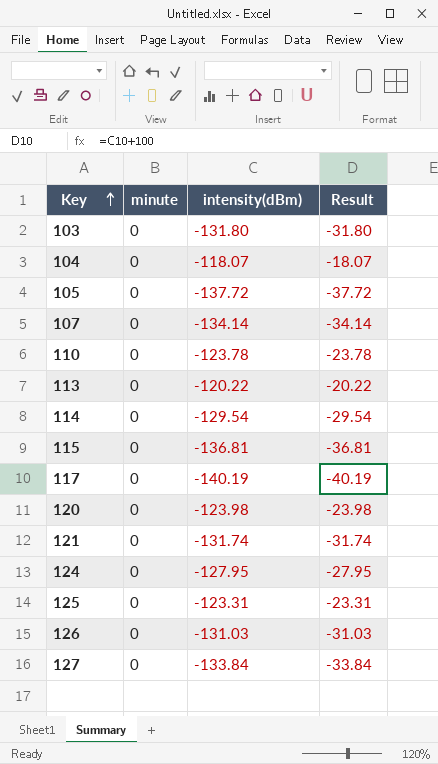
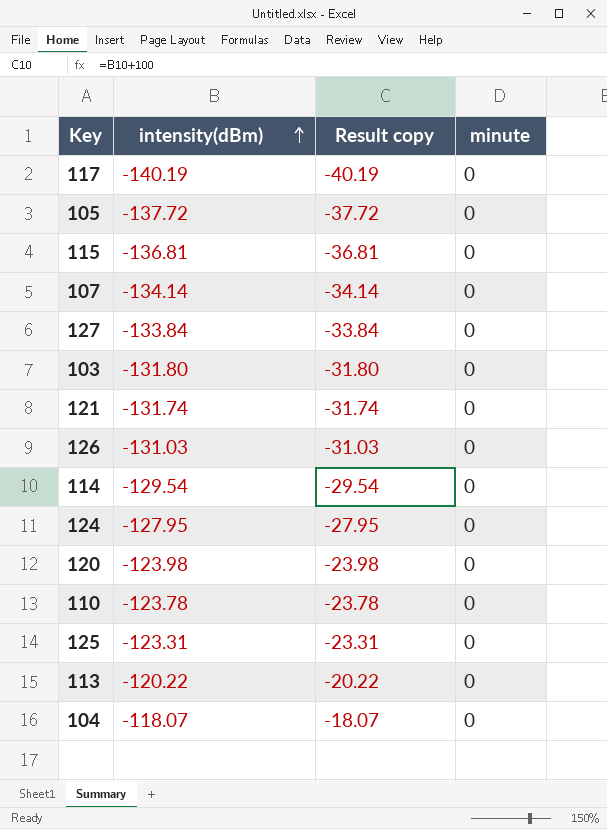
row order: Key ascending -> intensity(dBm) ascending
column name: Result -> Result copy
column minute | position: 2 -> 4

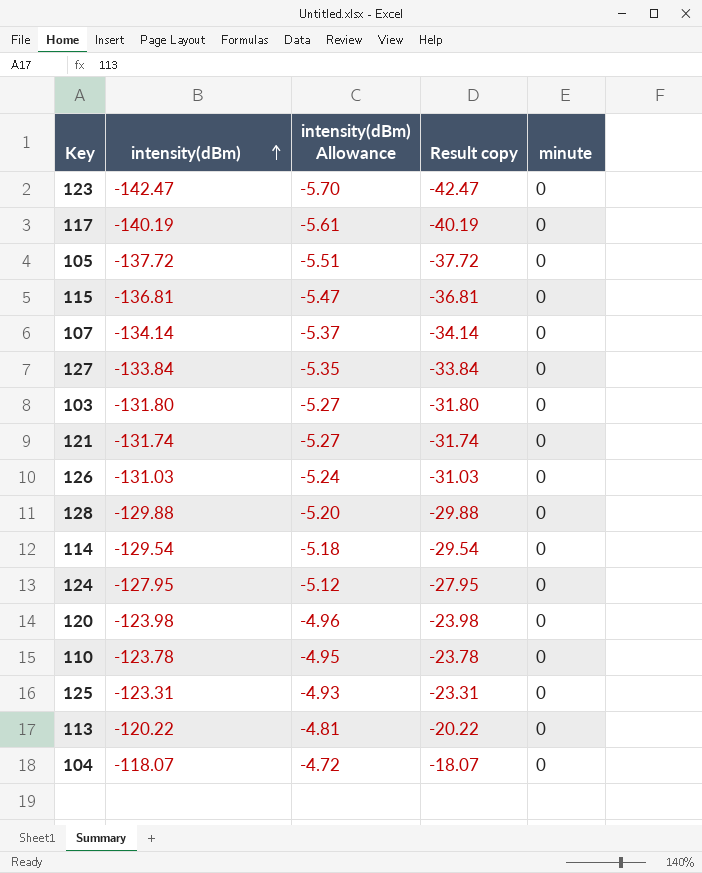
column intensity(dBm) Allowance | formula: none -> [intensity(dBm)] * 0.04
row 123: none -> -142.47 | -5.70 | -42.47 | 0
row 128: none -> -129.88 | -5.20 | -29.88 | 0

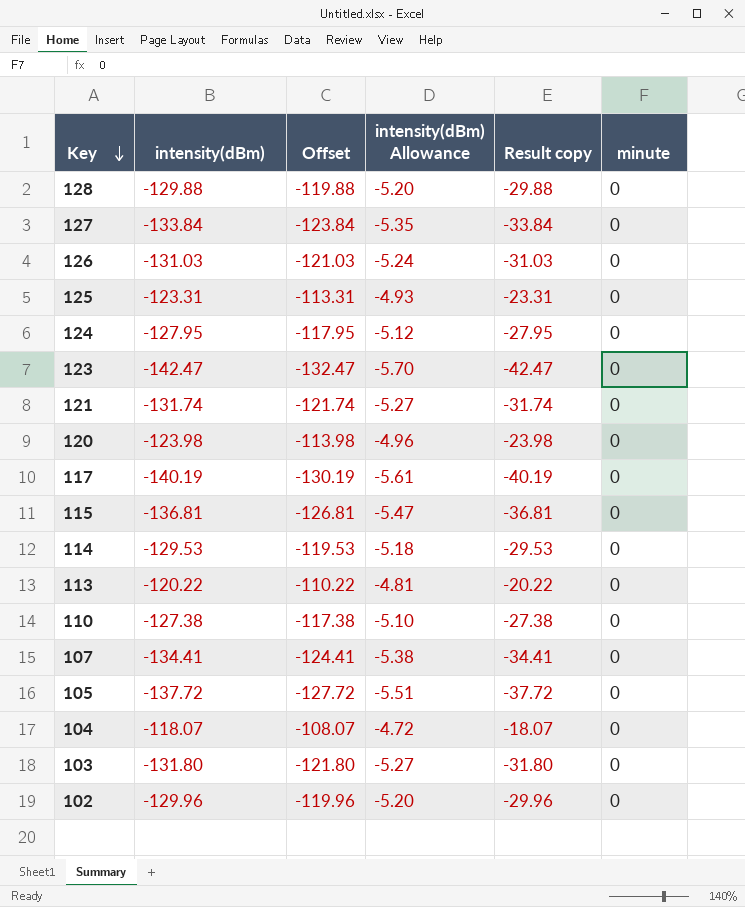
row order: intensity(dBm) ascending -> Key descending
column Offset | formula: none -> [intensity(dBm)] + 10
114 | intensity(dBm): -129.54 -> -129.53
114 | Result copy: -29.54 -> -29.53
110 | intensity(dBm): -123.78 -> -127.38
110 | intensity(dBm) Allowance: -4.95 -> -5.10
110 | Result copy: -23.78 -> -27.38
107 | intensity(dBm): -134.14 -> -134.41
107 | intensity(dBm) Allowance: -5.37 -> -5.38
107 | Result copy: -34.14 -> -34.41
row 102: none -> -129.96 | -119.96 | -5.20 | -29.96 | 0

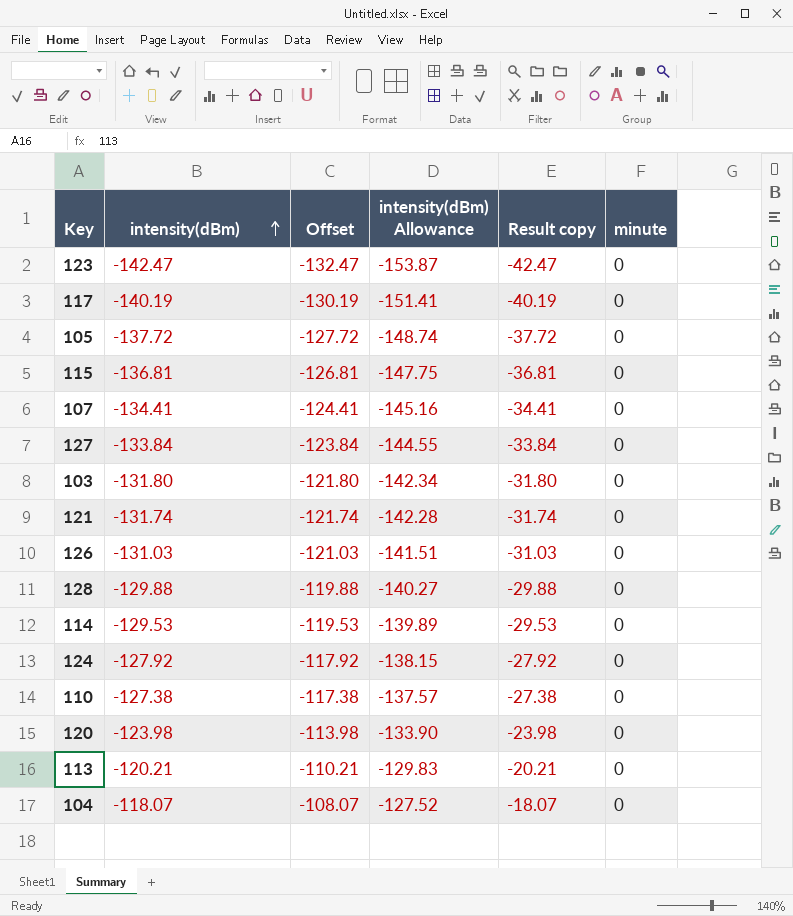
row order: Key descending -> intensity(dBm) ascending
column intensity(dBm) Allowance | formula: [intensity(dBm)] * 0.04 -> [intensity(dBm)] * 1.08
row 125: -123.31 | -113.31 | -4.93 | -23.31 | 0 -> none
row 102: -129.96 | -119.96 | -5.20 | -29.96 | 0 -> none
124 | intensity(dBm): -127.95 -> -127.92
124 | Offset: -117.95 -> -117.92
124 | Result copy: -27.95 -> -27.92
113 | intensity(dBm): -120.22 -> -120.21
113 | Offset: -110.22 -> -110.21
113 | Result copy: -20.22 -> -20.21

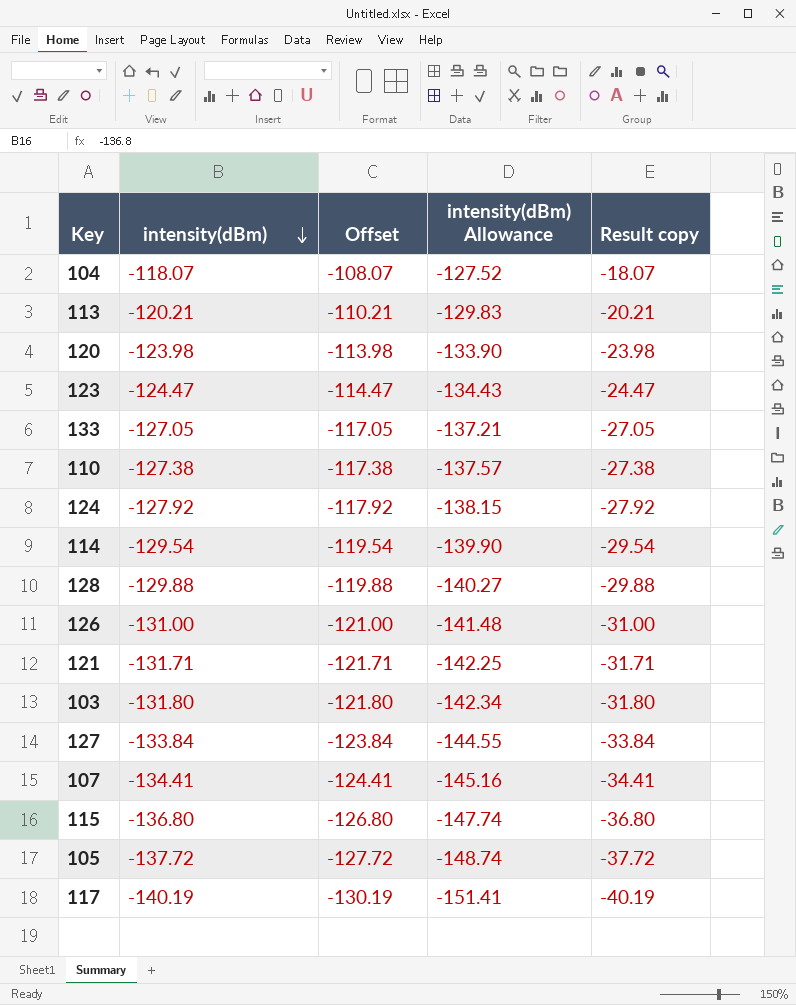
row order: intensity(dBm) ascending -> intensity(dBm) descending
column minute | position: 6 -> none
123 | intensity(dBm): -142.47 -> -124.47
123 | Offset: -132.47 -> -114.47
123 | intensity(dBm) Allowance: -153.87 -> -134.43
123 | Result copy: -42.47 -> -24.47
row 133: none -> -127.05 | -117.05 | -137.21 | -27.05
114 | intensity(dBm): -129.53 -> -129.54
114 | Offset: -119.53 -> -119.54
114 | intensity(dBm) Allowance: -139.89 -> -139.90
114 | Result copy: -29.53 -> -29.54
126 | intensity(dBm): -131.03 -> -131.00
126 | Offset: -121.03 -> -121.00
126 | intensity(dBm) Allowance: -141.51 -> -141.48
126 | Result copy: -31.03 -> -31.00
121 | intensity(dBm): -131.74 -> -131.71
121 | Offset: -121.74 -> -121.71
121 | intensity(dBm) Allowance: -142.28 -> -142.25
121 | Result copy: -31.74 -> -31.71
115 | intensity(dBm): -136.81 -> -136.80
115 | Offset: -126.81 -> -126.80
115 | intensity(dBm) Allowance: -147.75 -> -147.74
115 | Result copy: -36.81 -> -36.80

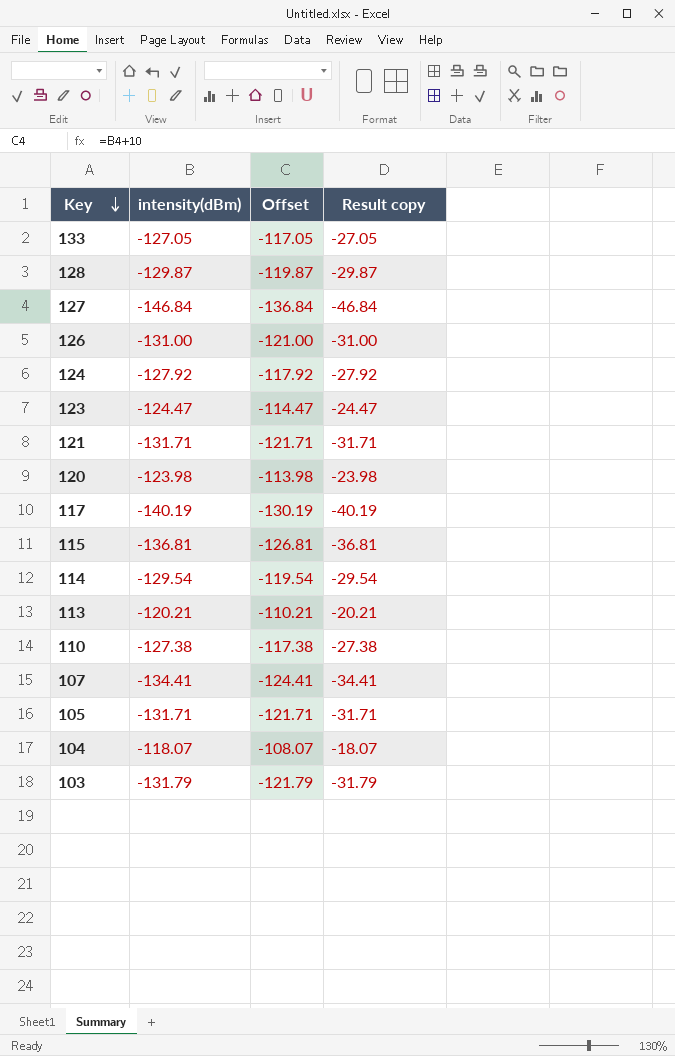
row order: intensity(dBm) descending -> Key descending
column intensity(dBm) Allowance | formula: [intensity(dBm)] * 1.08 -> none
128 | intensity(dBm): -129.88 -> -129.87
128 | Offset: -119.88 -> -119.87
128 | Result copy: -29.88 -> -29.87
127 | intensity(dBm): -133.84 -> -146.84
127 | Offset: -123.84 -> -136.84
127 | Result copy: -33.84 -> -46.84
115 | intensity(dBm): -136.80 -> -136.81
115 | Offset: -126.80 -> -126.81
115 | Result copy: -36.80 -> -36.81
105 | intensity(dBm): -137.72 -> -131.71
105 | Offset: -127.72 -> -121.71
105 | Result copy: -37.72 -> -31.71
103 | intensity(dBm): -131.80 -> -131.79
103 | Offset: -121.80 -> -121.79
103 | Result copy: -31.80 -> -31.79

